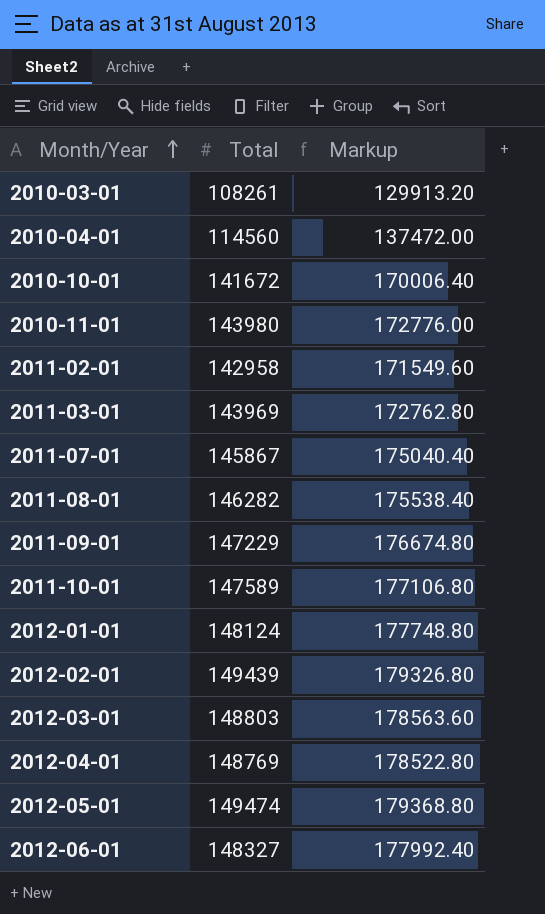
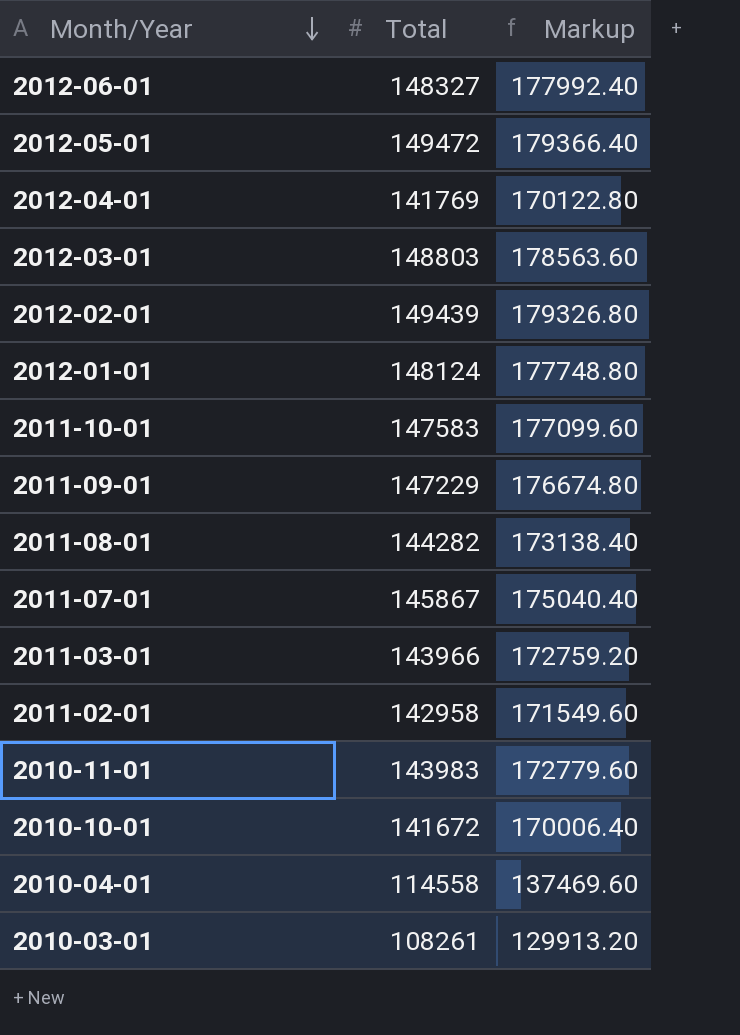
row order: Month/Year ascending -> Month/Year descending
2012-05-01 | Total: 149474 -> 149472
2012-05-01 | Markup: 179368.80 -> 179366.40
2012-04-01 | Total: 148769 -> 141769
2012-04-01 | Markup: 178522.80 -> 170122.80
2011-10-01 | Total: 147589 -> 147583
2011-10-01 | Markup: 177106.80 -> 177099.60
2011-08-01 | Total: 146282 -> 144282
2011-08-01 | Markup: 175538.40 -> 173138.40
2011-03-01 | Total: 143969 -> 143966
2011-03-01 | Markup: 172762.80 -> 172759.20
2010-11-01 | Total: 143980 -> 143983
2010-11-01 | Markup: 172776.00 -> 172779.60
2010-04-01 | Total: 114560 -> 114558
2010-04-01 | Markup: 137472.00 -> 137469.60

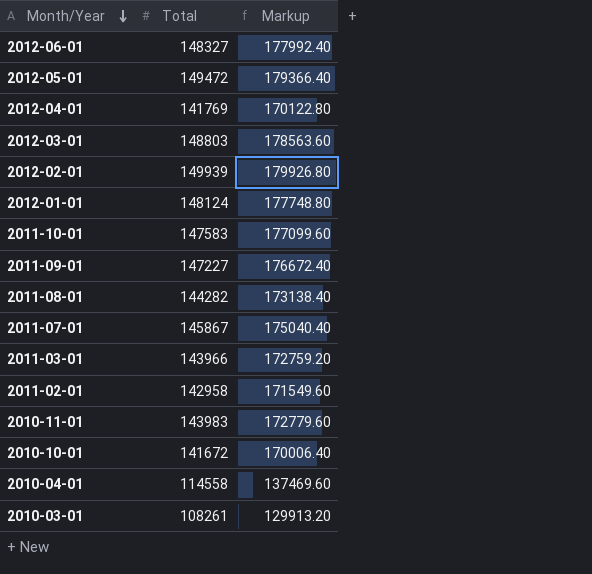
2012-02-01 | Total: 149439 -> 149939
2012-02-01 | Markup: 179326.80 -> 179926.80
2011-09-01 | Total: 147229 -> 147227
2011-09-01 | Markup: 176674.80 -> 176672.40

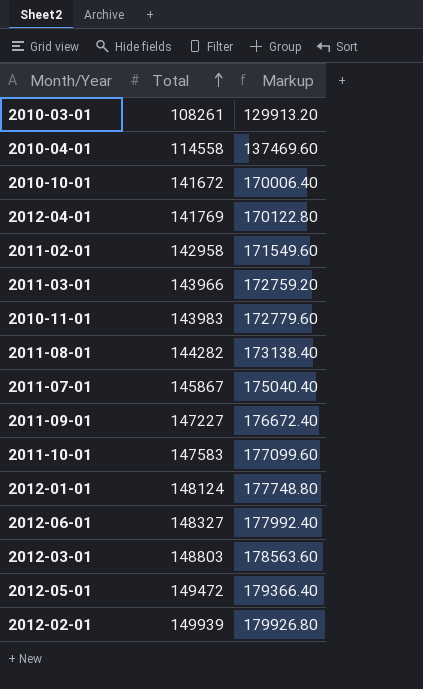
row order: Month/Year descending -> Total ascending

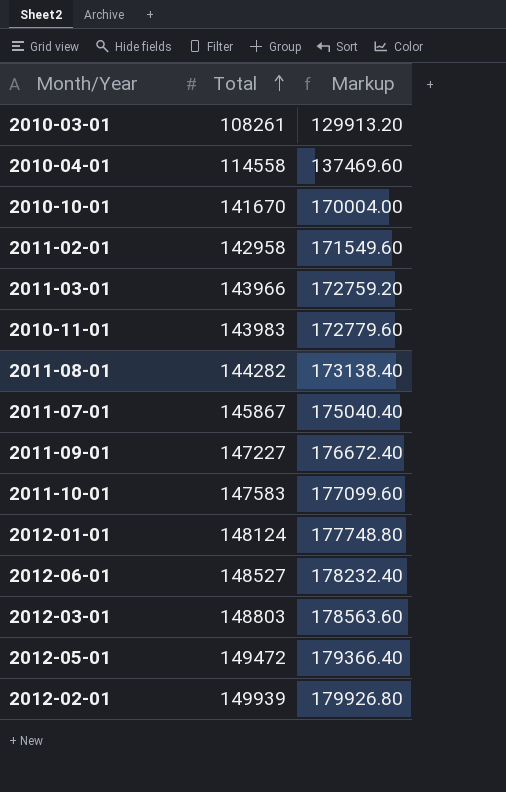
row 2012-04-01: 141769 | 170122.80 -> none
2010-10-01 | Total: 141672 -> 141670
2010-10-01 | Markup: 170006.40 -> 170004.00
2012-06-01 | Total: 148327 -> 148527
2012-06-01 | Markup: 177992.40 -> 178232.40

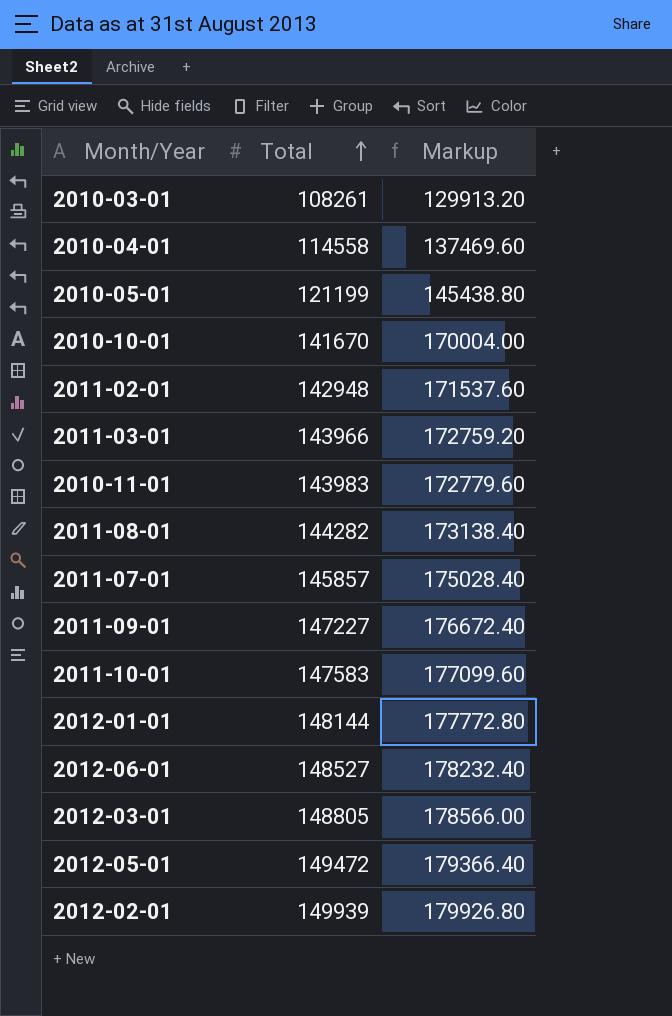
row 2010-05-01: none -> 121199 | 145438.80
2011-02-01 | Total: 142958 -> 142948
2011-02-01 | Markup: 171549.60 -> 171537.60
2011-07-01 | Total: 145867 -> 145857
2011-07-01 | Markup: 175040.40 -> 175028.40
2012-01-01 | Total: 148124 -> 148144
2012-01-01 | Markup: 177748.80 -> 177772.80
2012-03-01 | Total: 148803 -> 148805
2012-03-01 | Markup: 178563.60 -> 178566.00

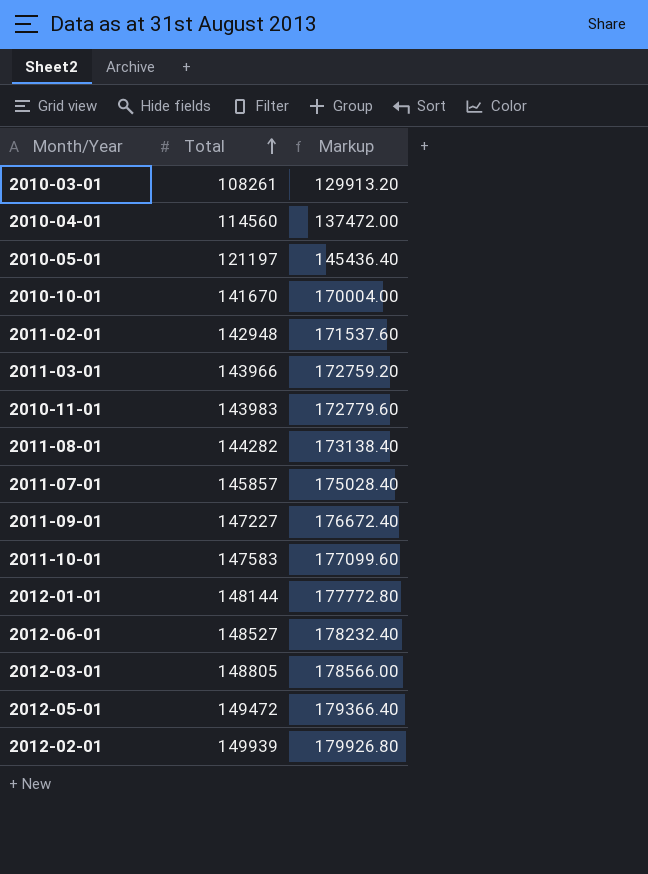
2010-04-01 | Total: 114558 -> 114560
2010-04-01 | Markup: 137469.60 -> 137472.00
2010-05-01 | Total: 121199 -> 121197
2010-05-01 | Markup: 145438.80 -> 145436.40

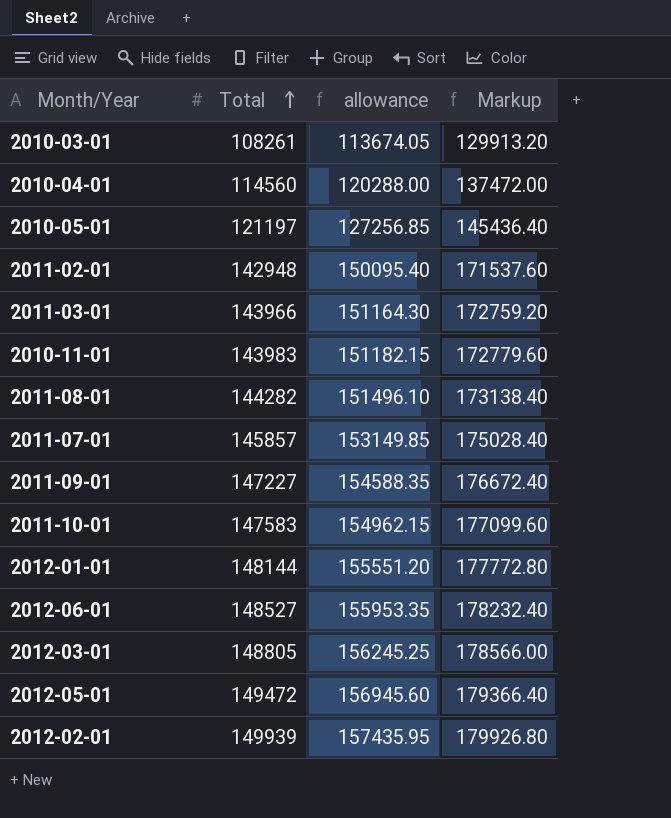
column allowance | formula: none -> [Total] * 1.05
row 2010-10-01: 141670 | 170004.00 -> none

